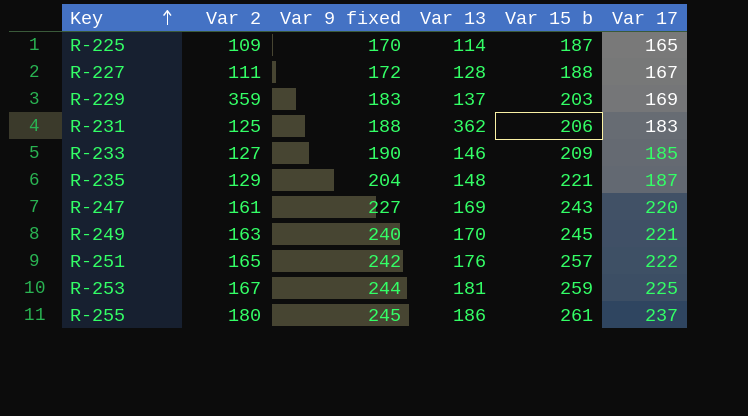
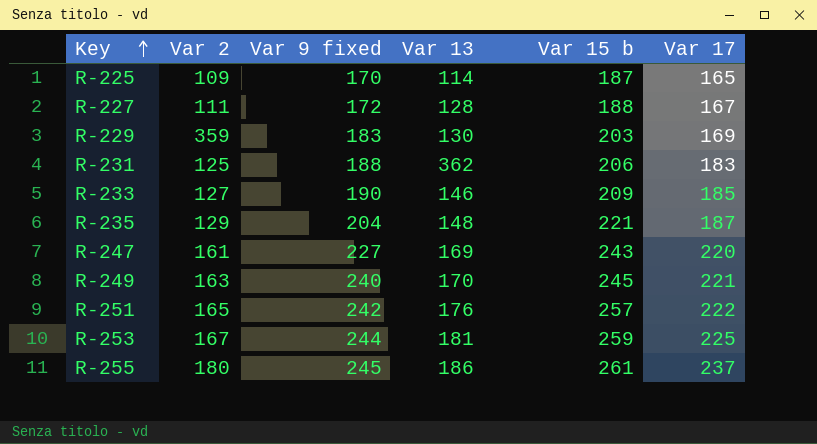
R-229 | Var 13: 137 -> 130

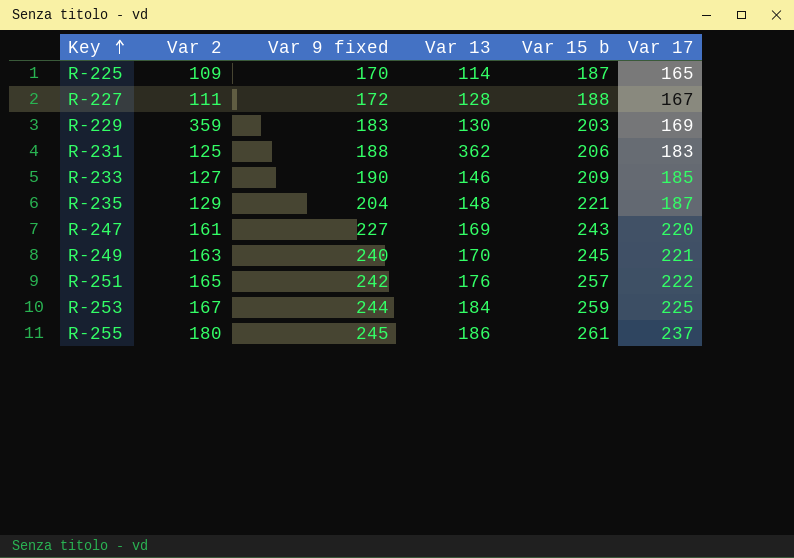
R-253 | Var 13: 181 -> 184

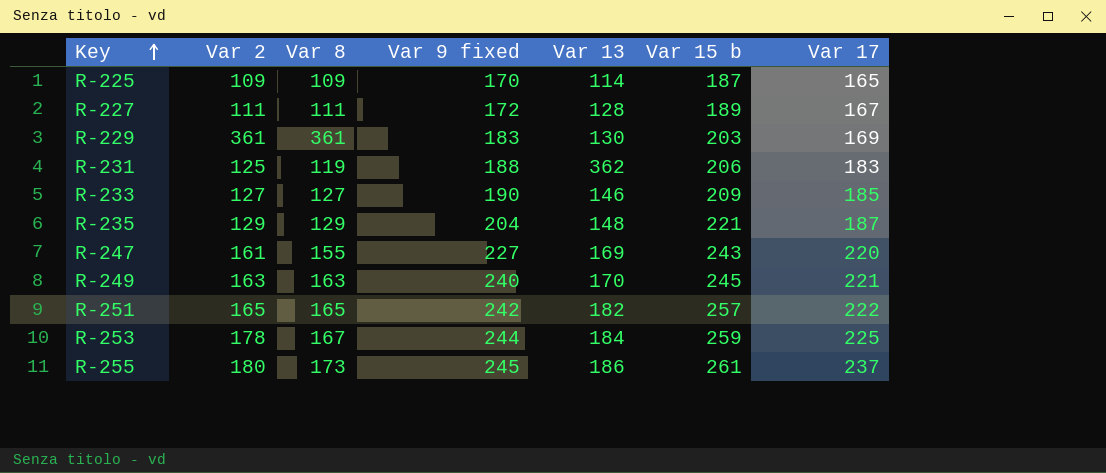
column Var 8 | position: none -> 3
R-227 | Var 15 b: 188 -> 189
R-229 | Var 2: 359 -> 361
R-251 | Var 13: 176 -> 182
R-253 | Var 2: 167 -> 178

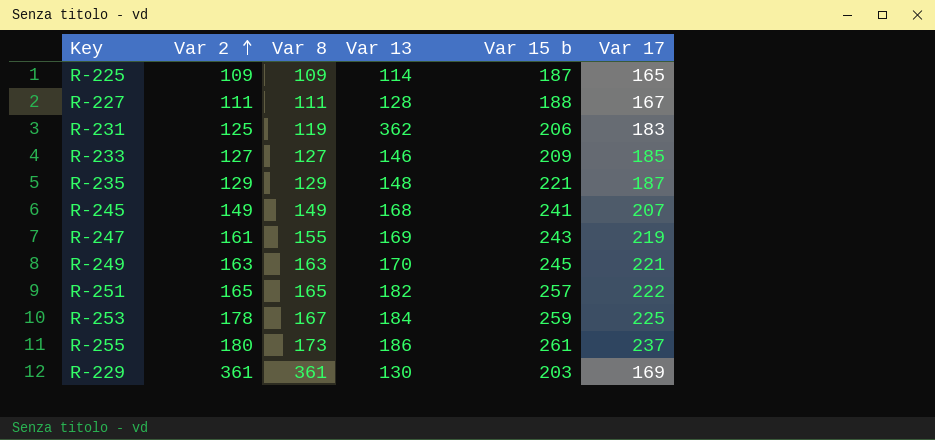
row order: Key ascending -> Var 2 ascending
column Var 9 fixed | position: 4 -> none
R-227 | Var 15 b: 189 -> 188
row R-245: none -> 149 | 149 | 168 | 241 | 207
R-247 | Var 17: 220 -> 219

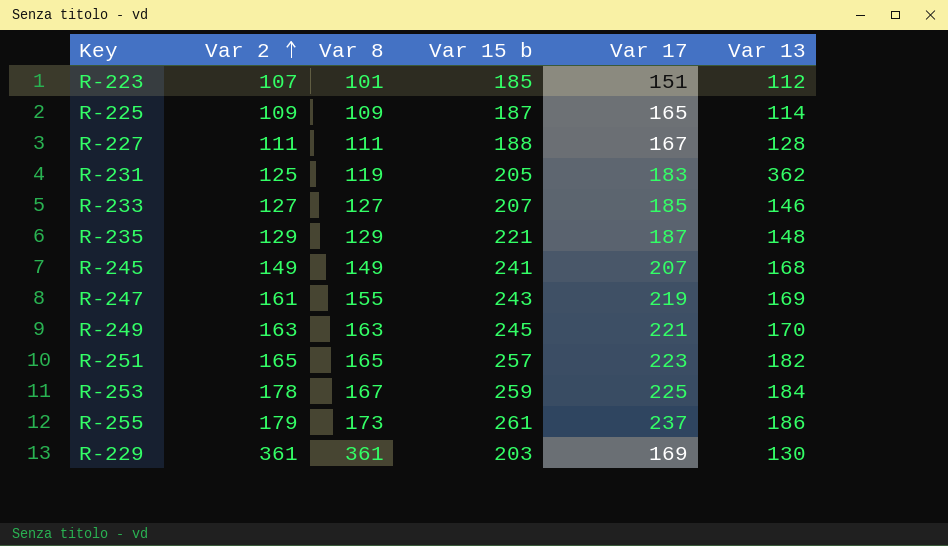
column Var 13 | position: 4 -> 6
row R-223: none -> 107 | 101 | 185 | 151 | 112
R-231 | Var 15 b: 206 -> 205
R-233 | Var 15 b: 209 -> 207
R-251 | Var 17: 222 -> 223
R-255 | Var 2: 180 -> 179

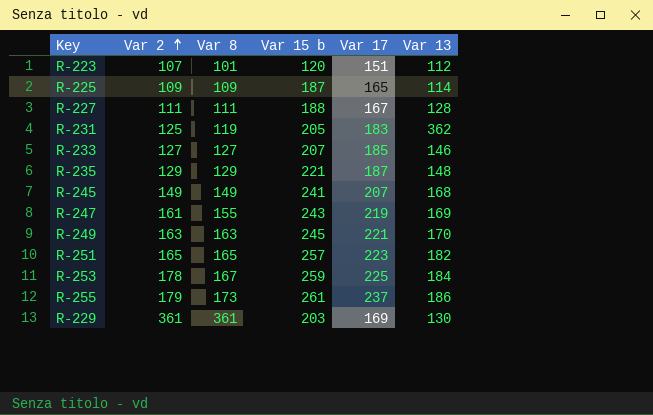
R-223 | Var 15 b: 185 -> 120

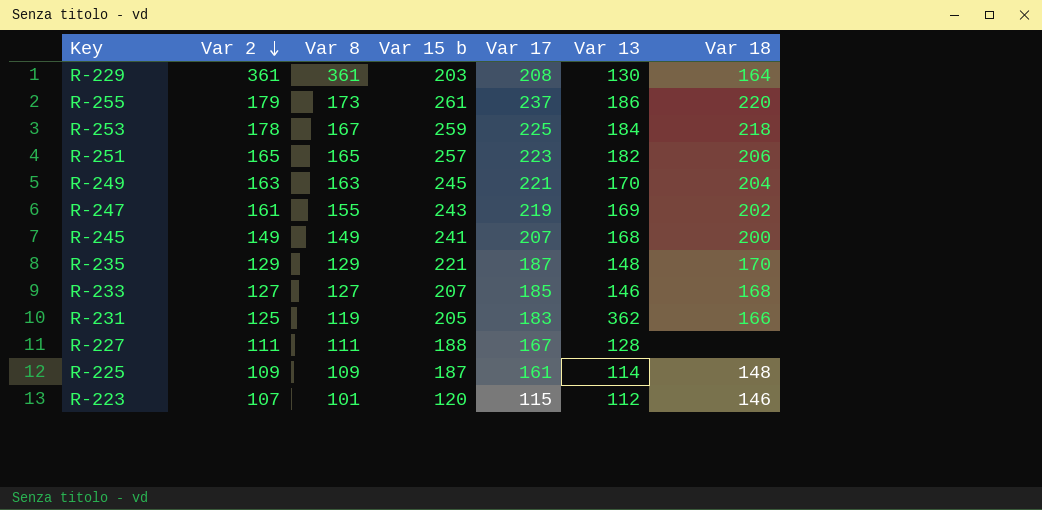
row order: Var 2 ascending -> Var 2 descending
column Var 18 | position: none -> 7
R-229 | Var 17: 169 -> 208
R-225 | Var 17: 165 -> 161
R-223 | Var 17: 151 -> 115

